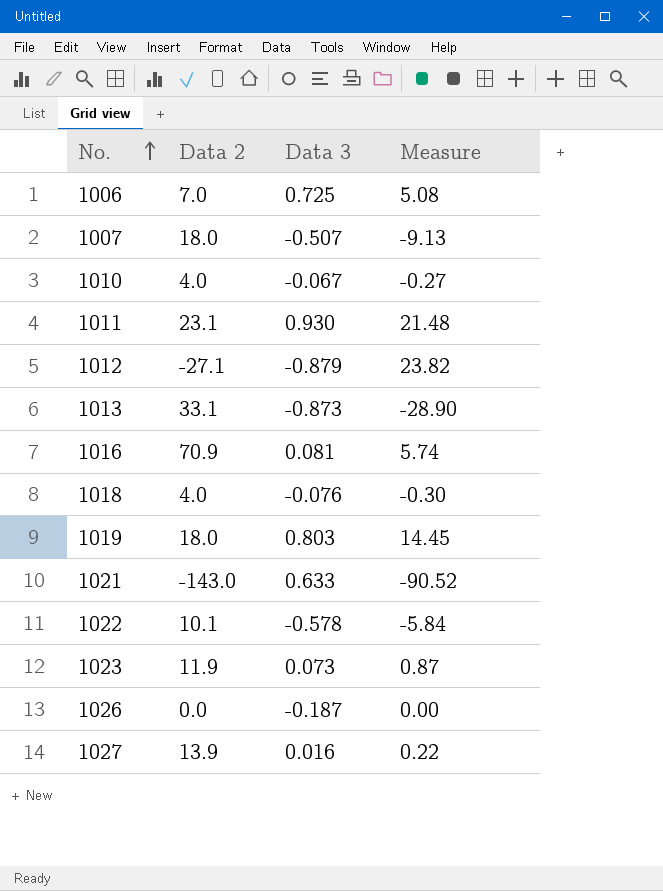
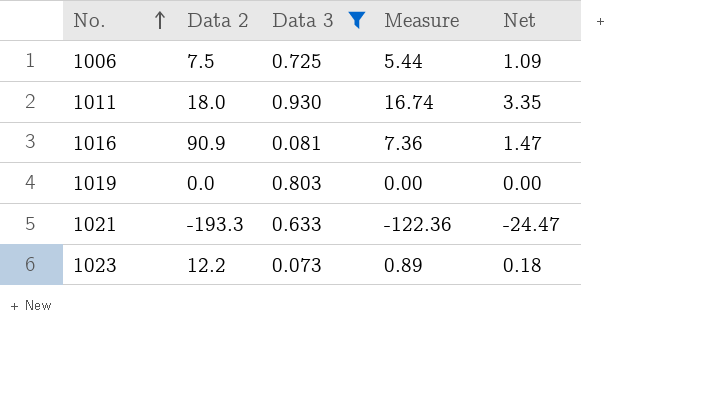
filter: none -> Data 3 >= 0.073
column Net | formula: none -> [Measure] * 0.2
1006 | Data 2: 7.0 -> 7.5
1006 | Measure: 5.08 -> 5.44
1011 | Data 2: 23.1 -> 18.0
1011 | Measure: 21.48 -> 16.74
1016 | Data 2: 70.9 -> 90.9
1016 | Measure: 5.74 -> 7.36
1019 | Data 2: 18.0 -> 0.0
1019 | Measure: 14.45 -> 0.00
1021 | Data 2: -143.0 -> -193.3
1021 | Measure: -90.52 -> -122.36
1023 | Data 2: 11.9 -> 12.2
1023 | Measure: 0.87 -> 0.89

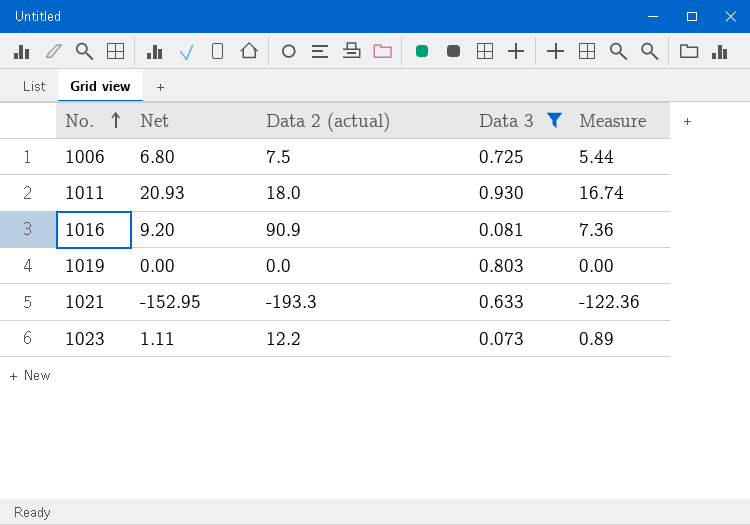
column Net | formula: [Measure] * 0.2 -> [Measure] * 1.25
column Net | position: 5 -> 2
column name: Data 2 -> Data 2 (actual)

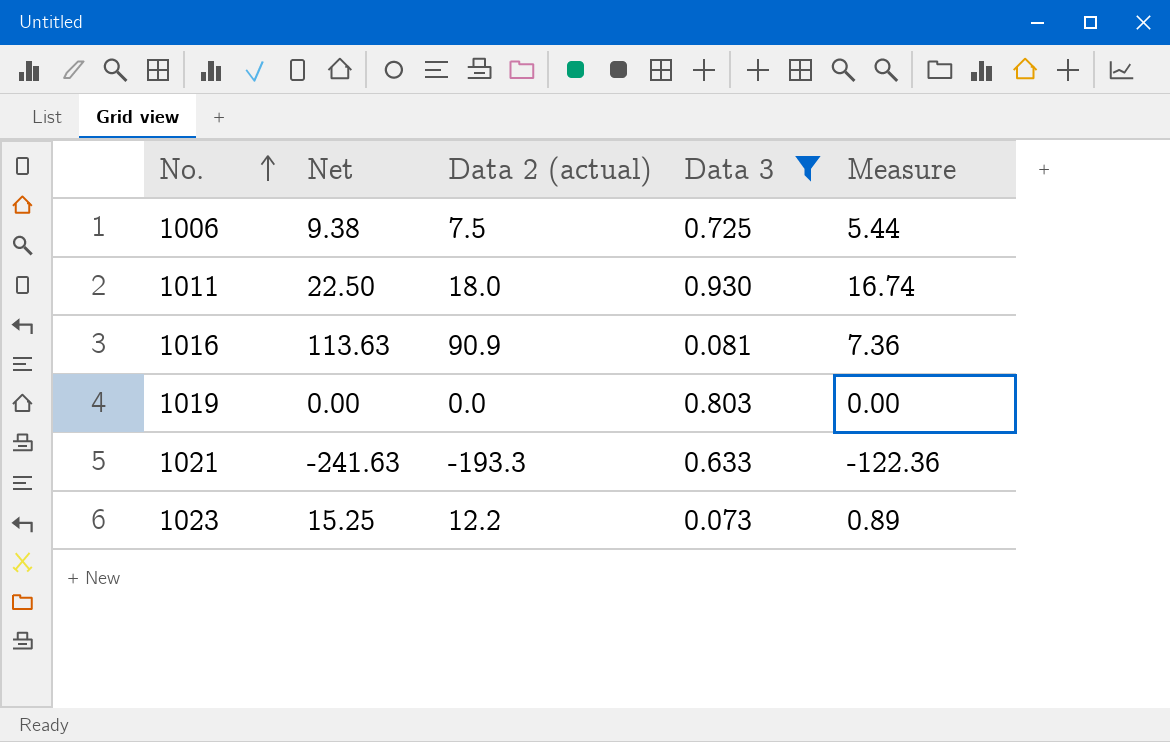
column Net | formula: [Measure] * 1.25 -> [Data 2 (actual)] * 1.25

